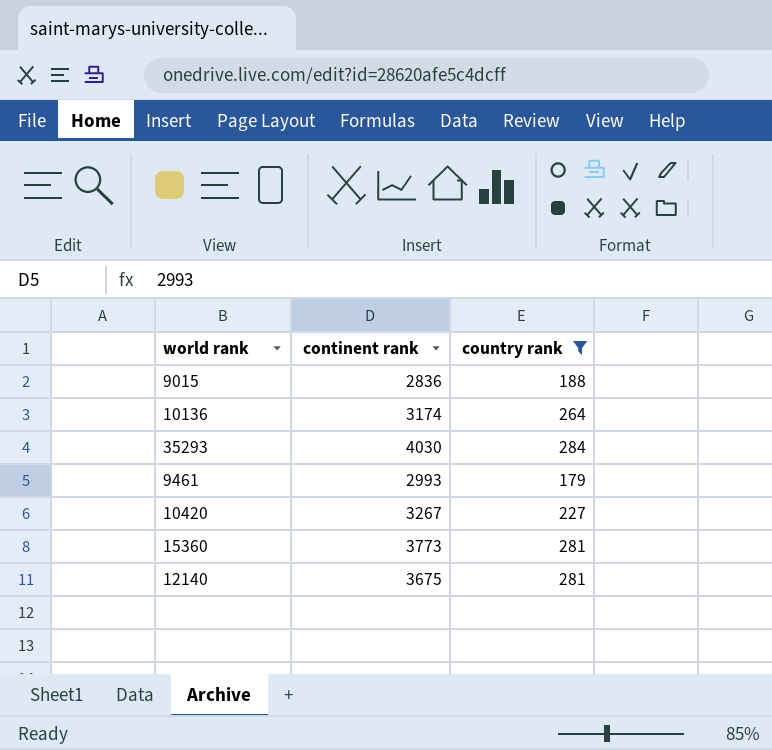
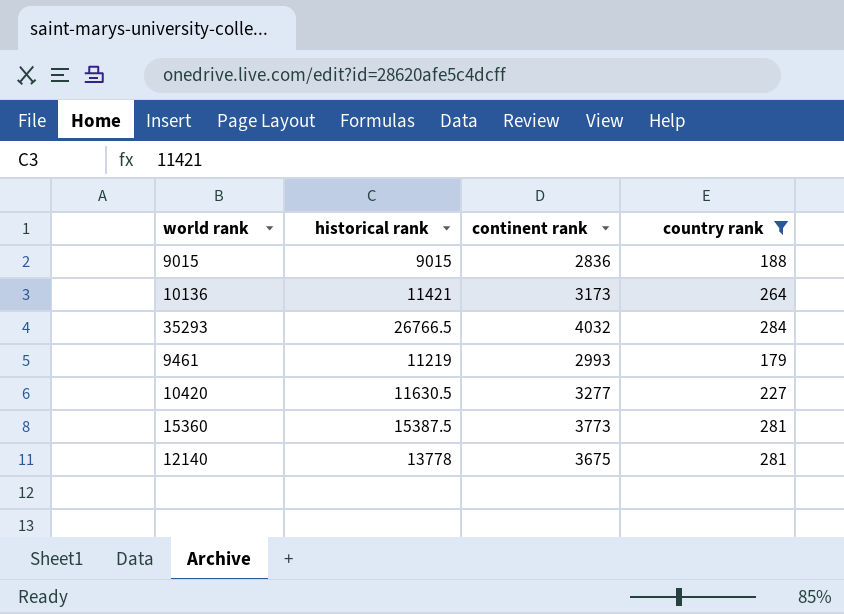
column historical rank | position: none -> 2
10136 | continent rank: 3174 -> 3173
35293 | continent rank: 4030 -> 4032
10420 | continent rank: 3267 -> 3277

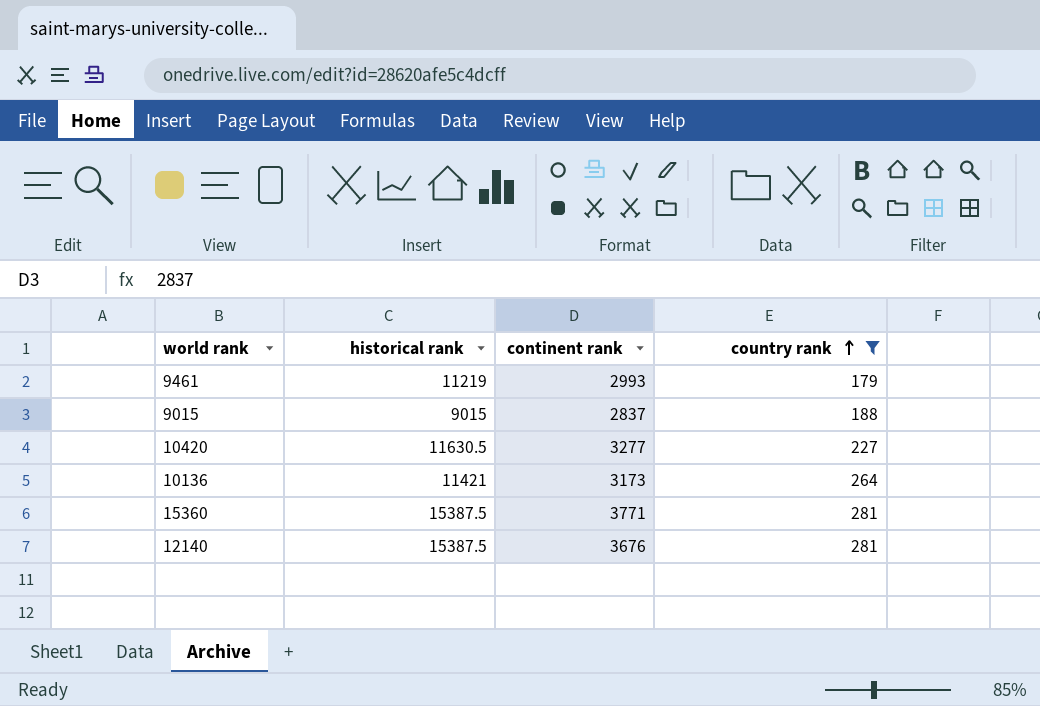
row order: none -> country rank ascending
row 35293: 26766.5 | 4032 | 284 -> none
9015 | continent rank: 2836 -> 2837
15360 | continent rank: 3773 -> 3771
12140 | historical rank: 13778 -> 15387.5
12140 | continent rank: 3675 -> 3676

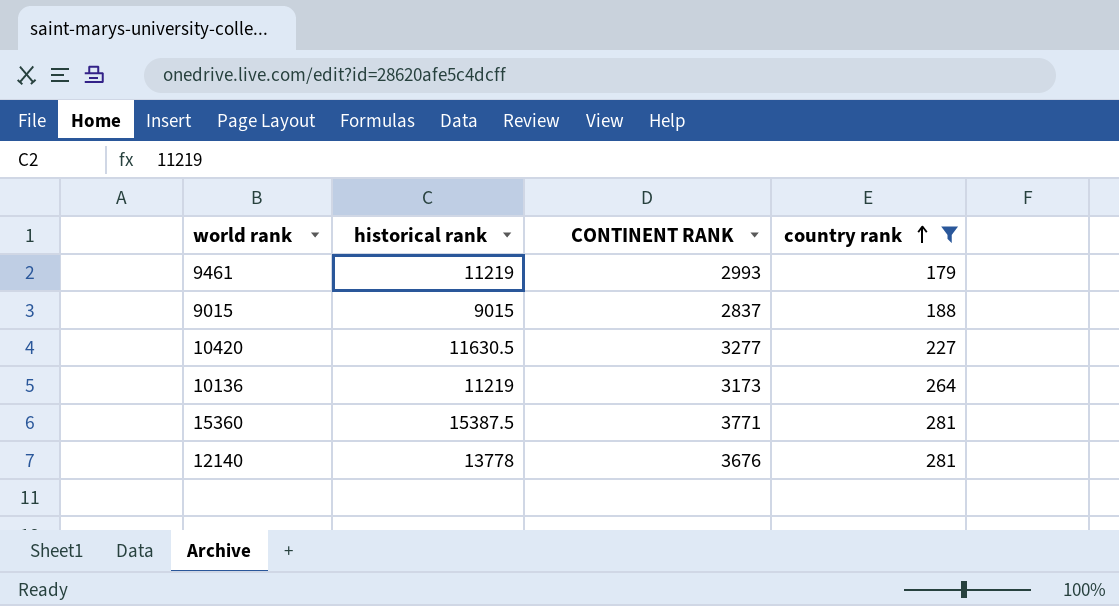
column name: continent rank -> CONTINENT RANK
10136 | historical rank: 11421 -> 11219
12140 | historical rank: 15387.5 -> 13778

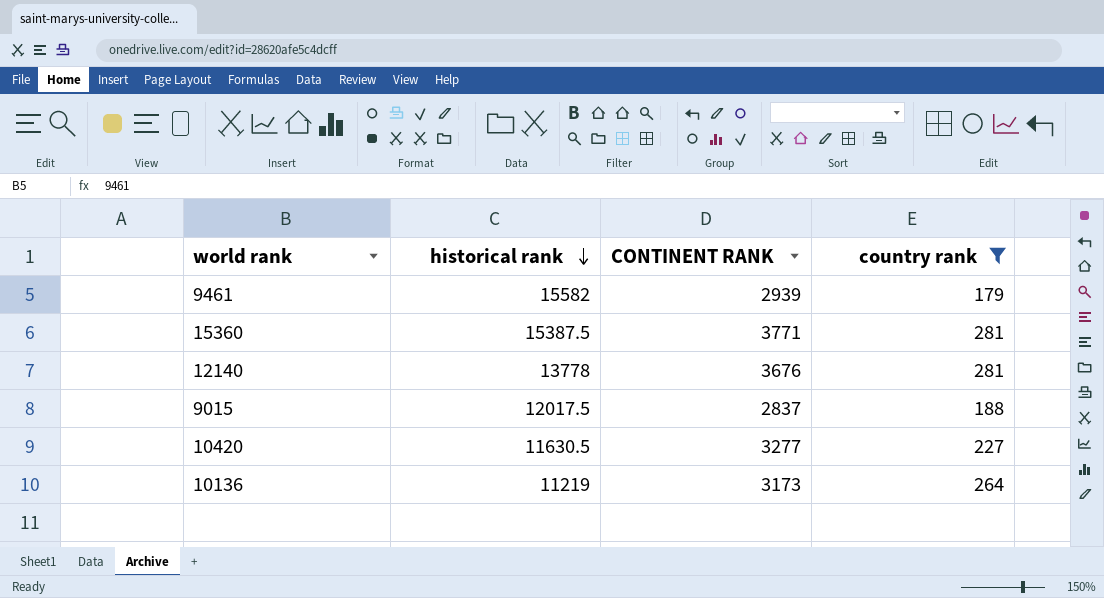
row order: country rank ascending -> historical rank descending
9461 | historical rank: 11219 -> 15582
9461 | CONTINENT RANK: 2993 -> 2939
9015 | historical rank: 9015 -> 12017.5

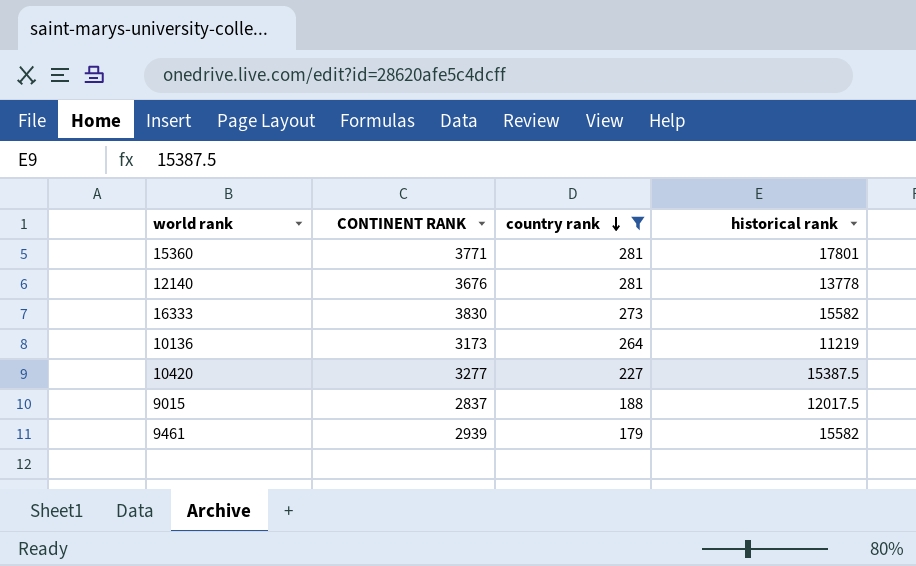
row order: historical rank descending -> country rank descending
column historical rank | position: 2 -> 4
15360 | historical rank: 15387.5 -> 17801
row 16333: none -> 3830 | 273 | 15582
10420 | historical rank: 11630.5 -> 15387.5

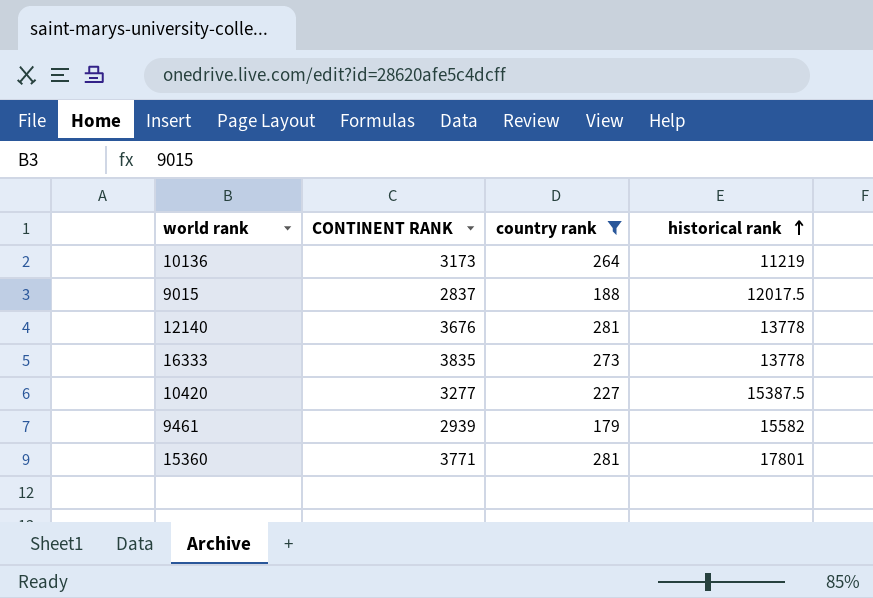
row order: country rank descending -> historical rank ascending
16333 | CONTINENT RANK: 3830 -> 3835
16333 | historical rank: 15582 -> 13778

